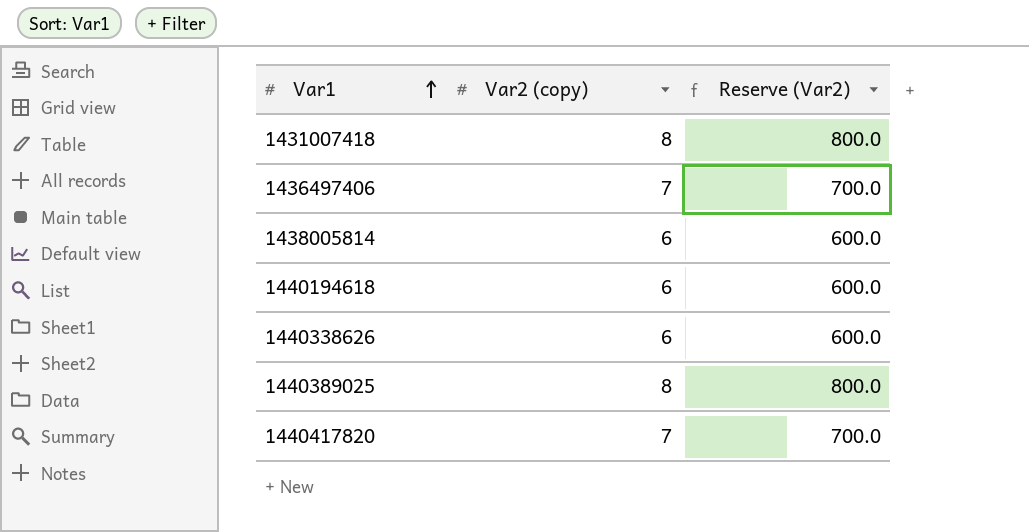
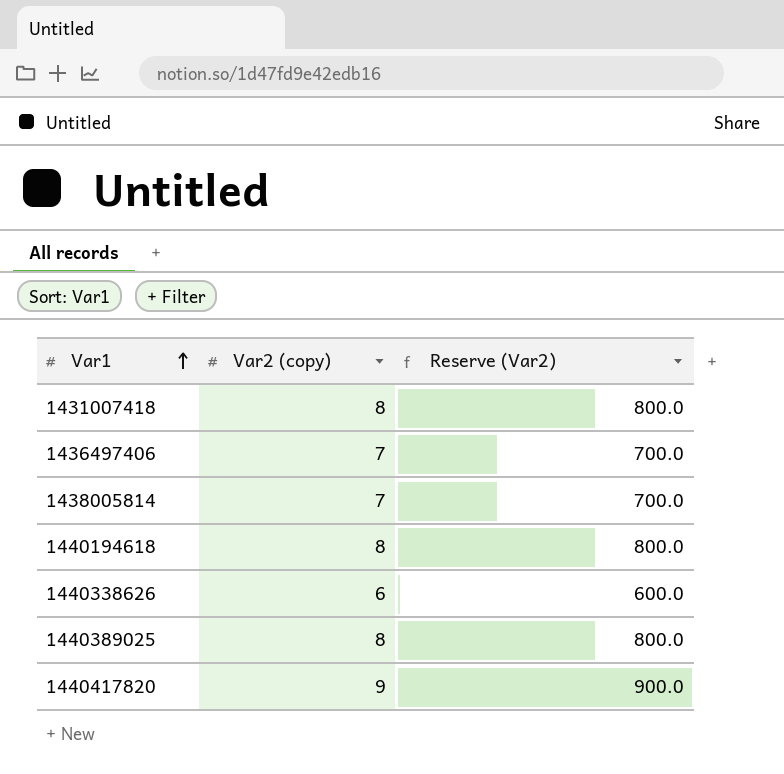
1438005814 | Var2 (copy): 6 -> 7
1438005814 | Reserve (Var2): 600.0 -> 700.0
1440194618 | Var2 (copy): 6 -> 8
1440194618 | Reserve (Var2): 600.0 -> 800.0
1440417820 | Var2 (copy): 7 -> 9
1440417820 | Reserve (Var2): 700.0 -> 900.0

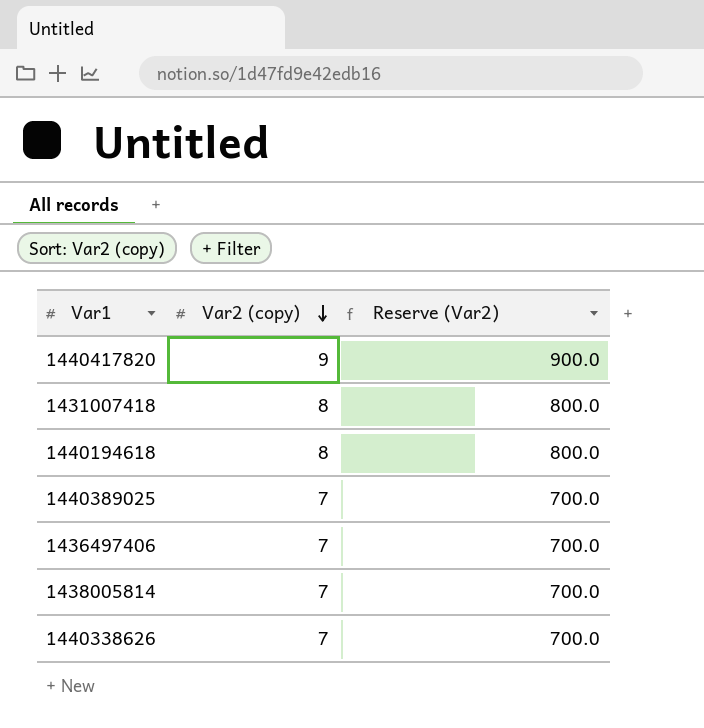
row order: Var1 ascending -> Var2 (copy) descending
1440389025 | Var2 (copy): 8 -> 7
1440389025 | Reserve (Var2): 800.0 -> 700.0
1440338626 | Var2 (copy): 6 -> 7
1440338626 | Reserve (Var2): 600.0 -> 700.0

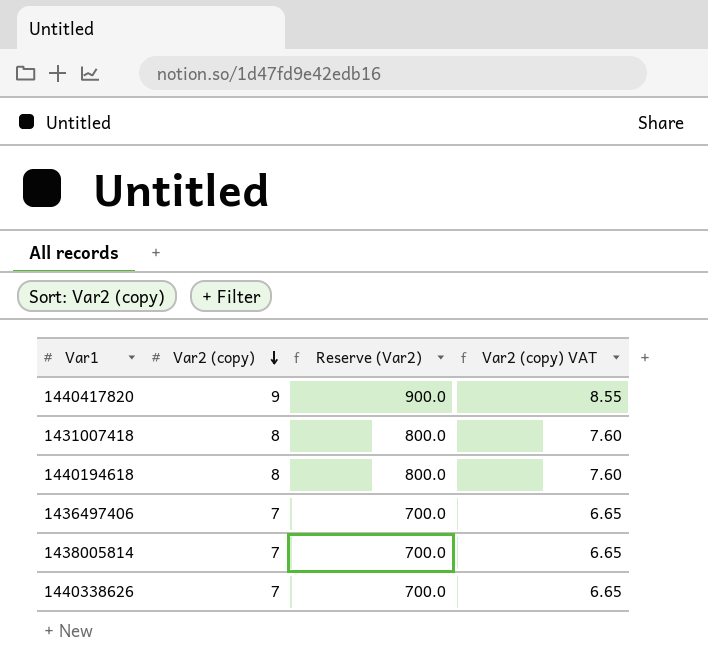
column Var2 (copy) VAT | formula: none -> [Var2 (copy)] * 0.95
row 1440389025: 7 | 700.0 -> none

